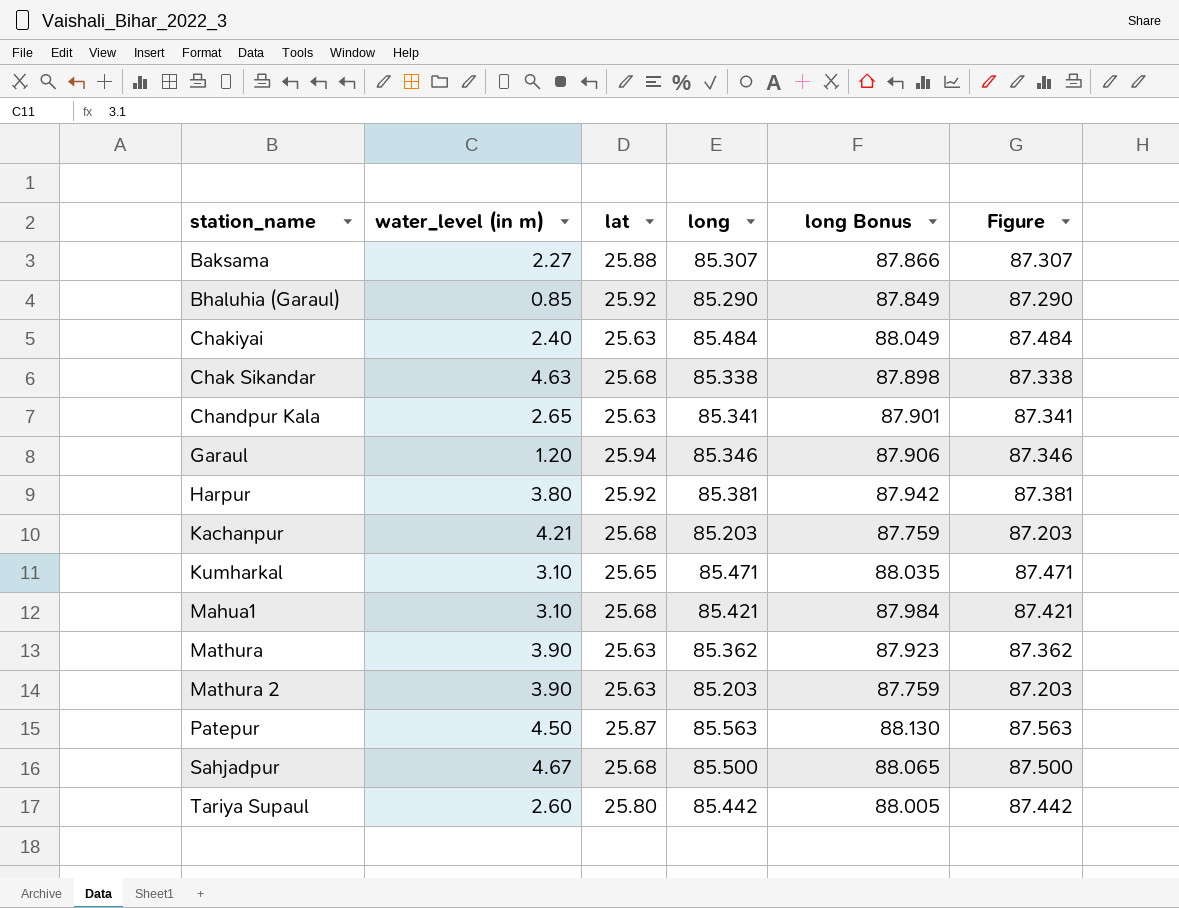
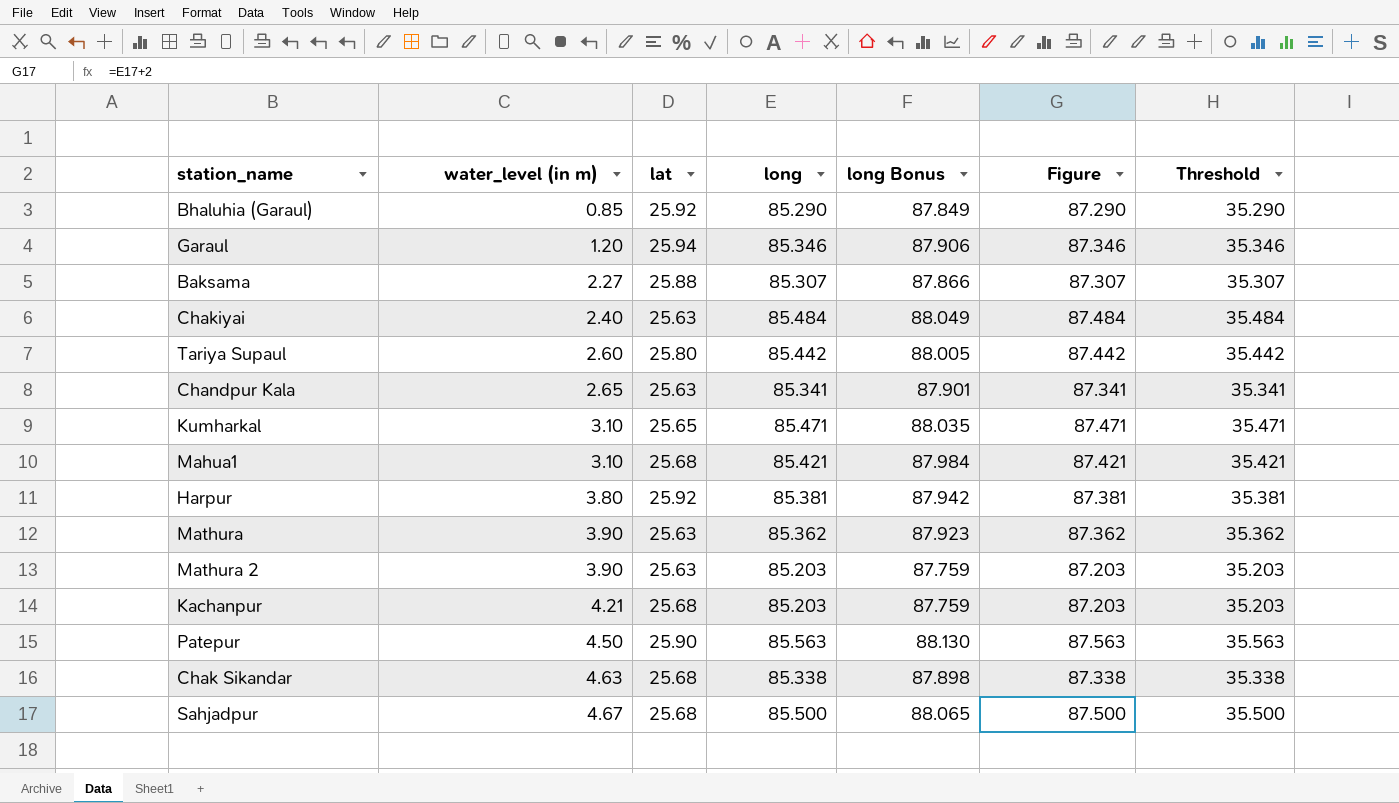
row order: none -> water_level (in m) ascending
column Threshold | formula: none -> [long] - 50
Patepur | lat: 25.87 -> 25.90

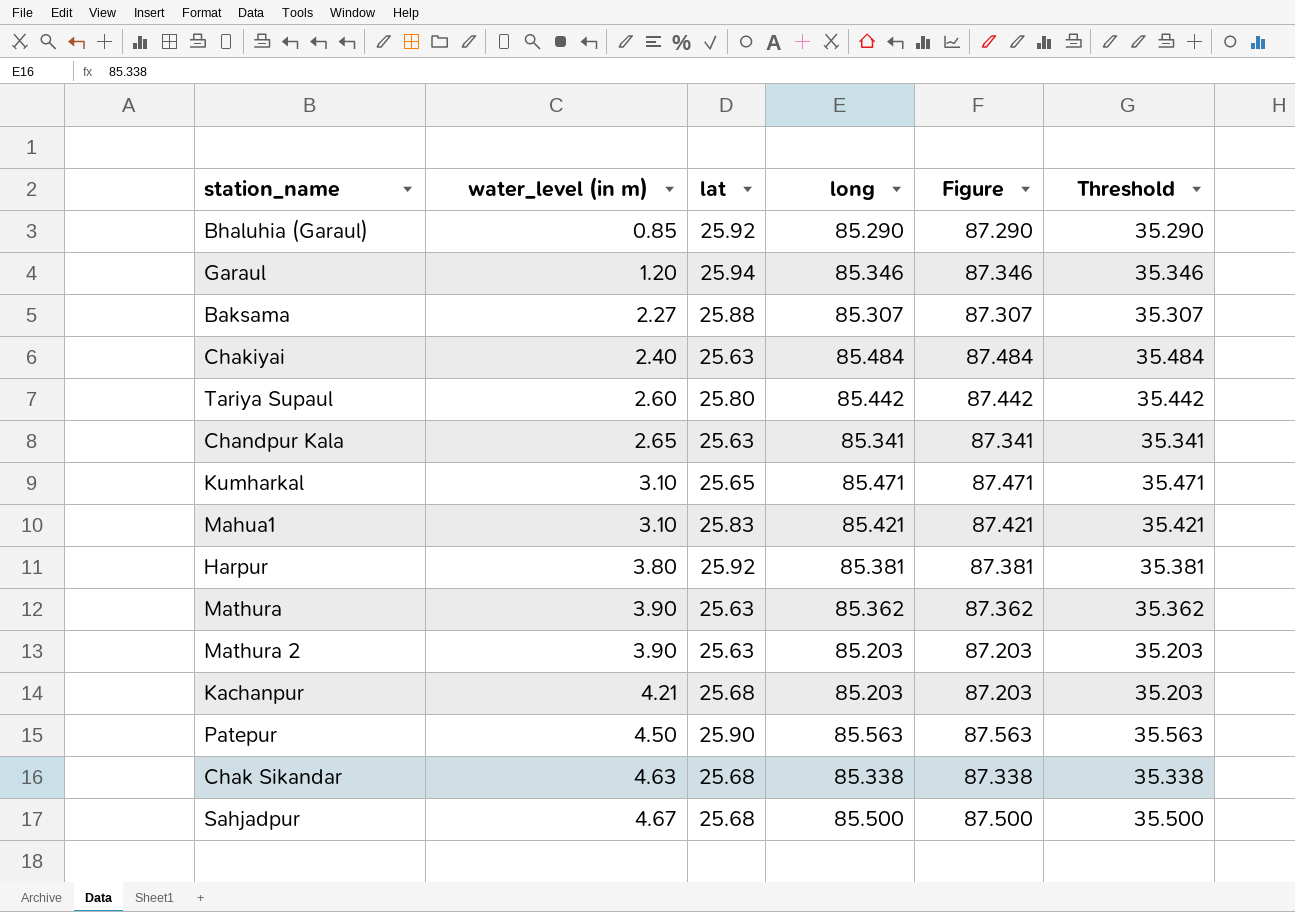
column long Bonus | formula: [long] * 1.03 -> none
Mahua1 | lat: 25.68 -> 25.83

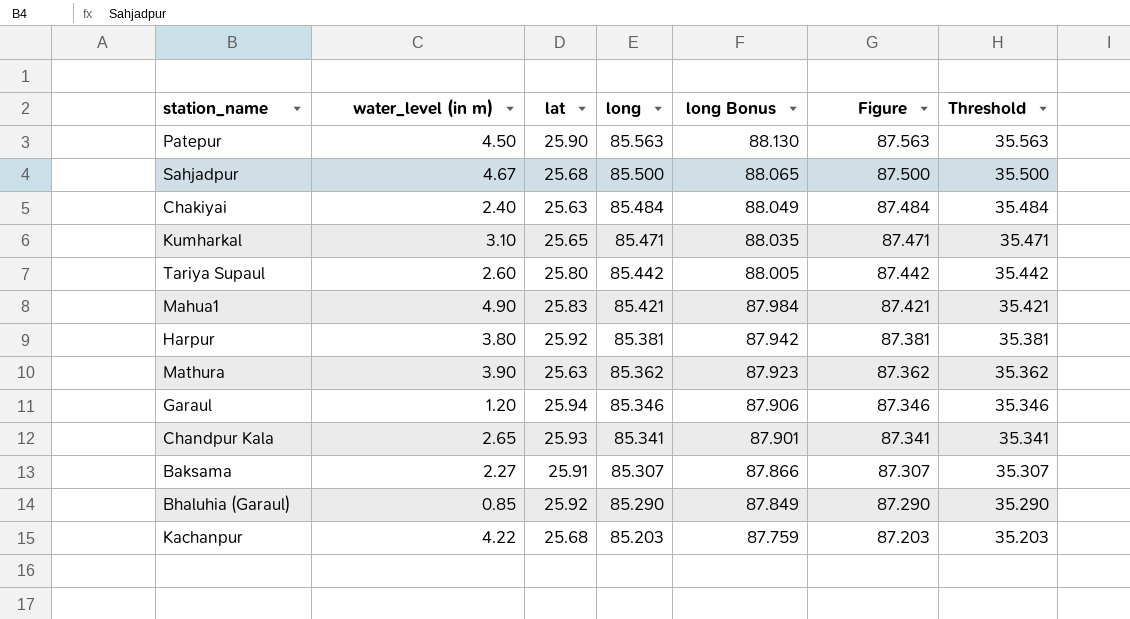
row order: water_level (in m) ascending -> long descending
column long Bonus | formula: none -> [long] * 1.03
row Mathura 2: 3.90 | 25.63 | 85.203 | 87.203 | 35.203 -> none
row Chak Sikandar: 4.63 | 25.68 | 85.338 | 87.338 | 35.338 -> none
Mahua1 | water_level (in m): 3.10 -> 4.90
Chandpur Kala | lat: 25.63 -> 25.93
Baksama | lat: 25.88 -> 25.91
Kachanpur | water_level (in m): 4.21 -> 4.22

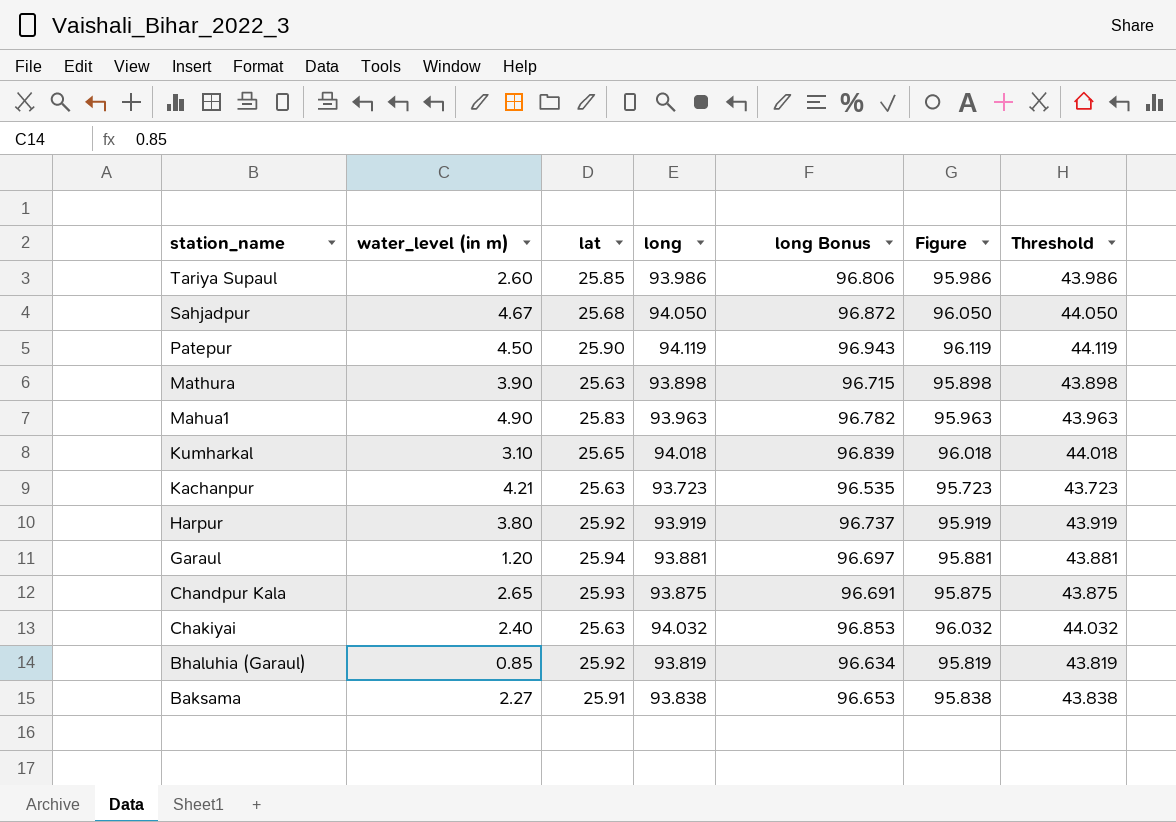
row order: long descending -> station_name descending
Tariya Supaul | lat: 25.80 -> 25.85
Tariya Supaul | long: 85.442 -> 93.986
Tariya Supaul | long Bonus: 88.005 -> 96.806
Tariya Supaul | Figure: 87.442 -> 95.986
Tariya Supaul | Threshold: 35.442 -> 43.986
Sahjadpur | long: 85.500 -> 94.050
Sahjadpur | long Bonus: 88.065 -> 96.872
Sahjadpur | Figure: 87.500 -> 96.050
Sahjadpur | Threshold: 35.500 -> 44.050
Patepur | long: 85.563 -> 94.119
Patepur | long Bonus: 88.130 -> 96.943
Patepur | Figure: 87.563 -> 96.119
Patepur | Threshold: 35.563 -> 44.119
Mathura | long: 85.362 -> 93.898
Mathura | long Bonus: 87.923 -> 96.715
Mathura | Figure: 87.362 -> 95.898
Mathura | Threshold: 35.362 -> 43.898
Mahua1 | long: 85.421 -> 93.963
Mahua1 | long Bonus: 87.984 -> 96.782
Mahua1 | Figure: 87.421 -> 95.963
Mahua1 | Threshold: 35.421 -> 43.963
Kumharkal | long: 85.471 -> 94.018
Kumharkal | long Bonus: 88.035 -> 96.839
Kumharkal | Figure: 87.471 -> 96.018
Kumharkal | Threshold: 35.471 -> 44.018
Kachanpur | water_level (in m): 4.22 -> 4.21
Kachanpur | lat: 25.68 -> 25.63
Kachanpur | long: 85.203 -> 93.723
Kachanpur | long Bonus: 87.759 -> 96.535
Kachanpur | Figure: 87.203 -> 95.723
Kachanpur | Threshold: 35.203 -> 43.723
Harpur | long: 85.381 -> 93.919
Harpur | long Bonus: 87.942 -> 96.737
Harpur | Figure: 87.381 -> 95.919
Harpur | Threshold: 35.381 -> 43.919
Garaul | long: 85.346 -> 93.881
Garaul | long Bonus: 87.906 -> 96.697
Garaul | Figure: 87.346 -> 95.881
Garaul | Threshold: 35.346 -> 43.881
Chandpur Kala | long: 85.341 -> 93.875
Chandpur Kala | long Bonus: 87.901 -> 96.691
Chandpur Kala | Figure: 87.341 -> 95.875
Chandpur Kala | Threshold: 35.341 -> 43.875
Chakiyai | long: 85.484 -> 94.032
Chakiyai | long Bonus: 88.049 -> 96.853
Chakiyai | Figure: 87.484 -> 96.032
Chakiyai | Threshold: 35.484 -> 44.032
Bhaluhia (Garaul) | long: 85.290 -> 93.819
Bhaluhia (Garaul) | long Bonus: 87.849 -> 96.634
Bhaluhia (Garaul) | Figure: 87.290 -> 95.819
Bhaluhia (Garaul) | Threshold: 35.290 -> 43.819
Baksama | long: 85.307 -> 93.838
Baksama | long Bonus: 87.866 -> 96.653
Baksama | Figure: 87.307 -> 95.838
Baksama | Threshold: 35.307 -> 43.838

